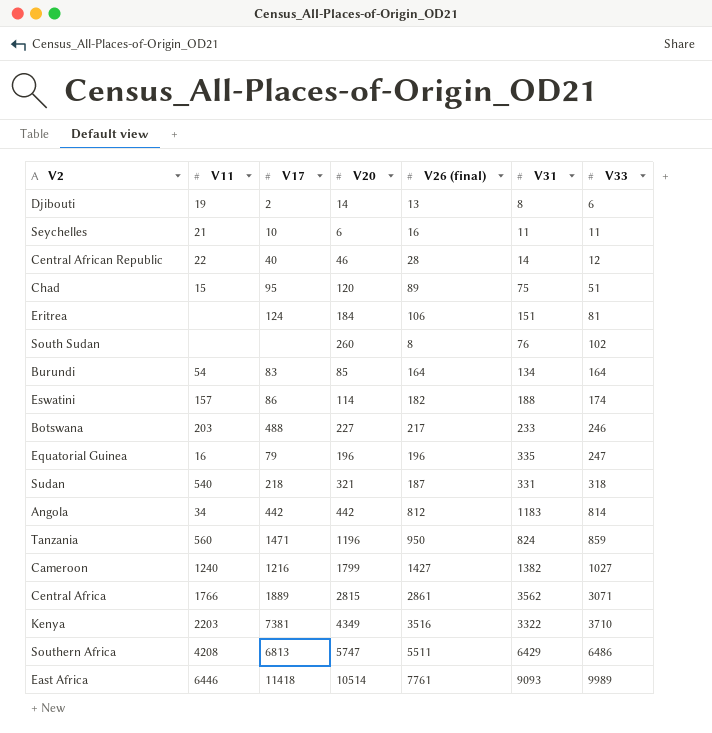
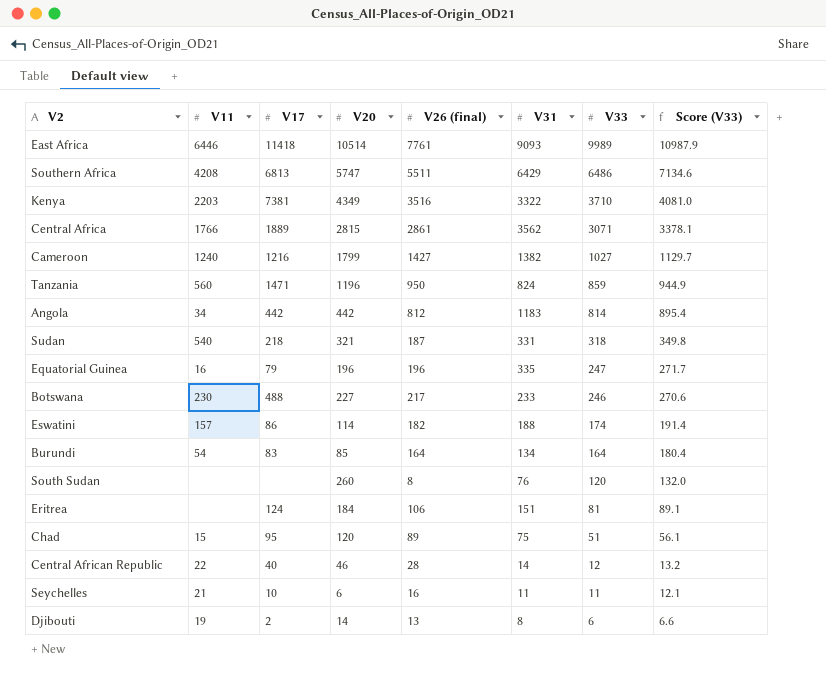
row order: V33 ascending -> V33 descending
column Score (V33) | formula: none -> [V33] * 1.1
Botswana | V11: 203 -> 230
South Sudan | V33: 102 -> 120

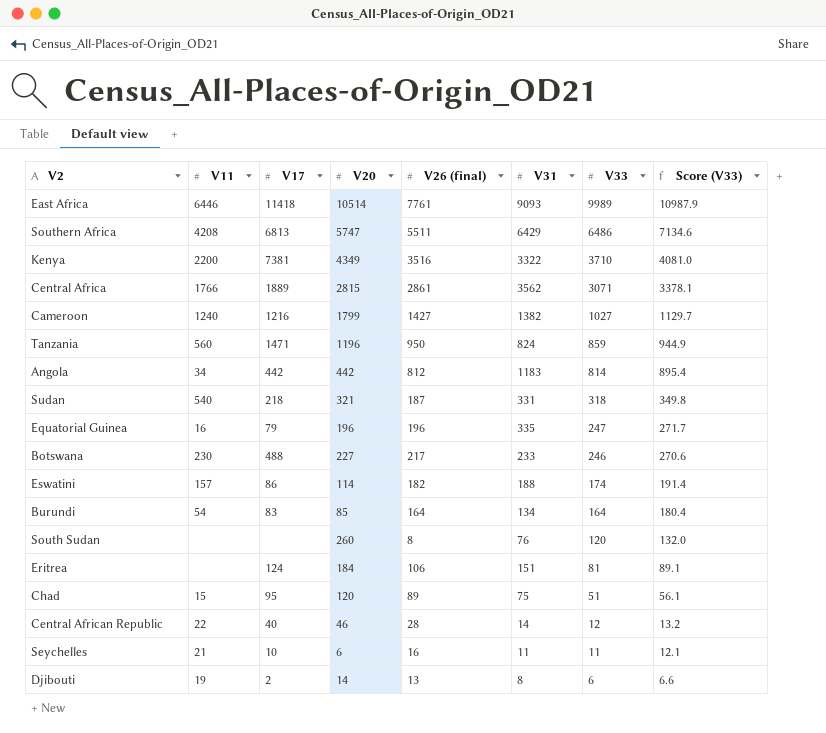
Kenya | V11: 2203 -> 2200

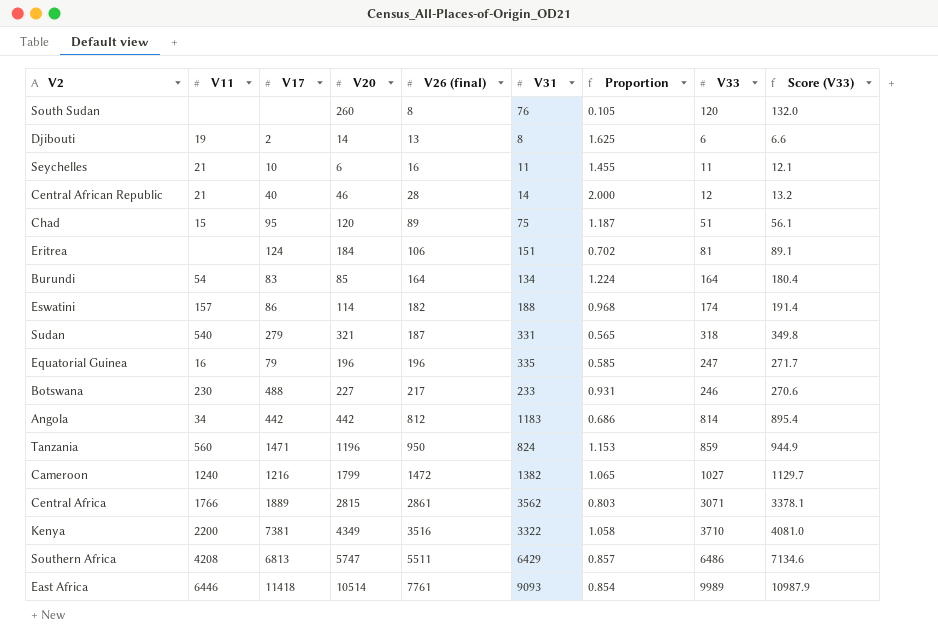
row order: V33 descending -> V26 (final) ascending
column Proportion | formula: none -> [V26 (final)] / [V31]
Central African Republic | V11: 22 -> 21
Sudan | V17: 218 -> 279
Cameroon | V26 (final): 1427 -> 1472

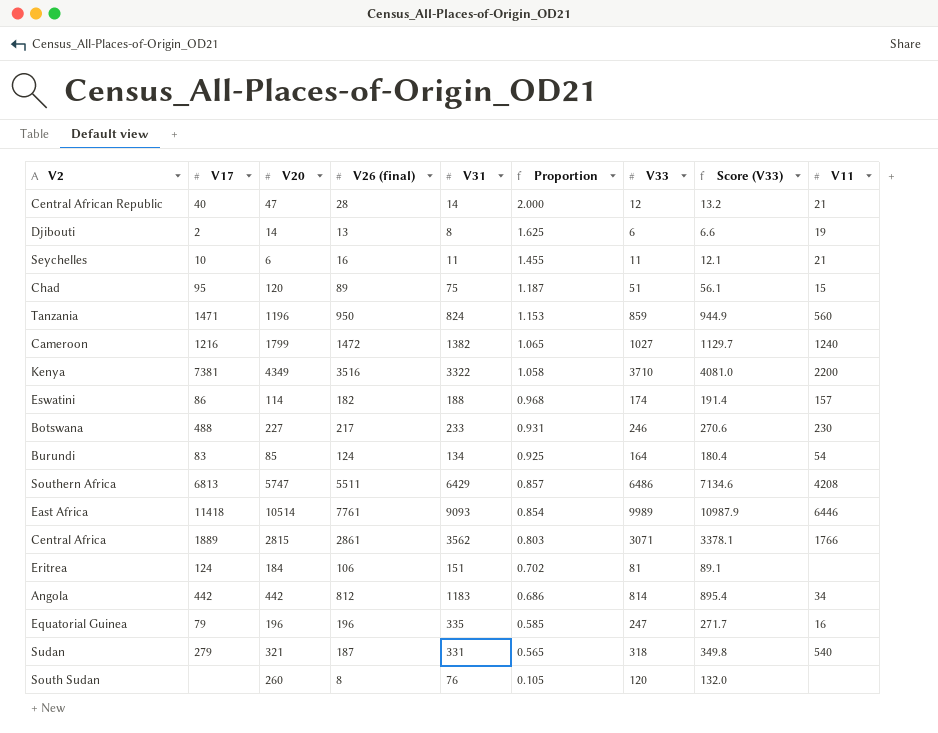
row order: V26 (final) ascending -> Proportion descending
column V11 | position: 2 -> 9
Central African Republic | V20: 46 -> 47
Burundi | V26 (final): 164 -> 124
Burundi | Proportion: 1.224 -> 0.925

